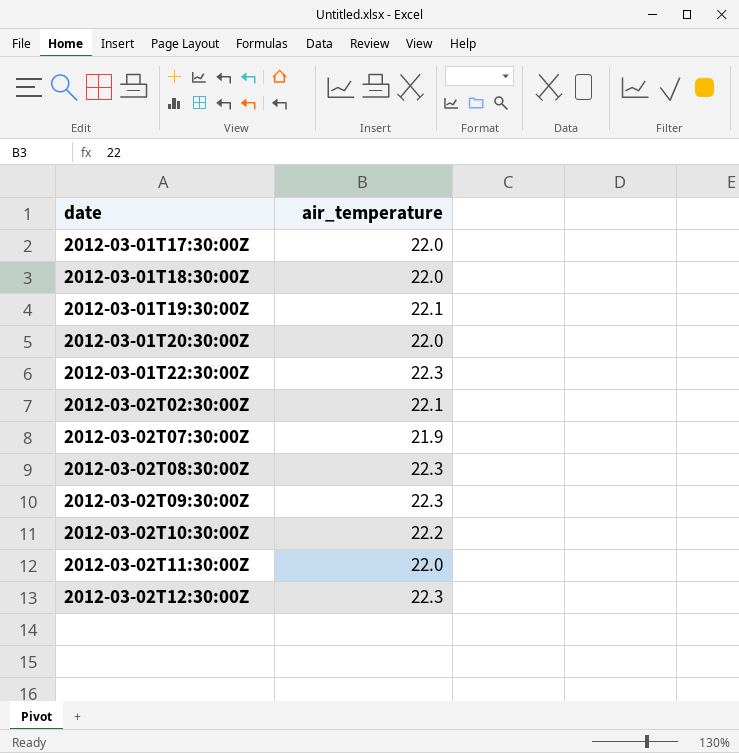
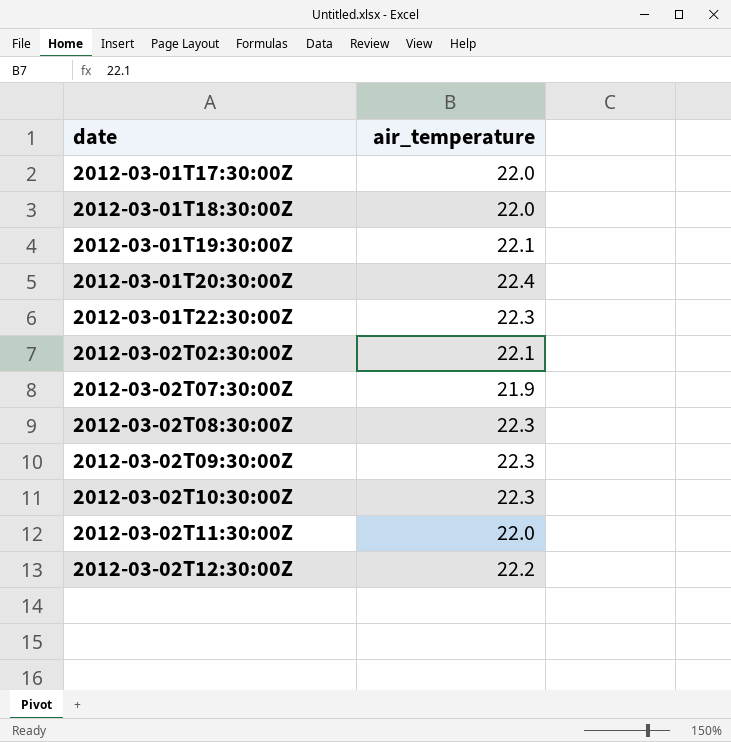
2012-03-01T20:30:00Z | air_temperature: 22.0 -> 22.4
2012-03-02T10:30:00Z | air_temperature: 22.2 -> 22.3
2012-03-02T12:30:00Z | air_temperature: 22.3 -> 22.2

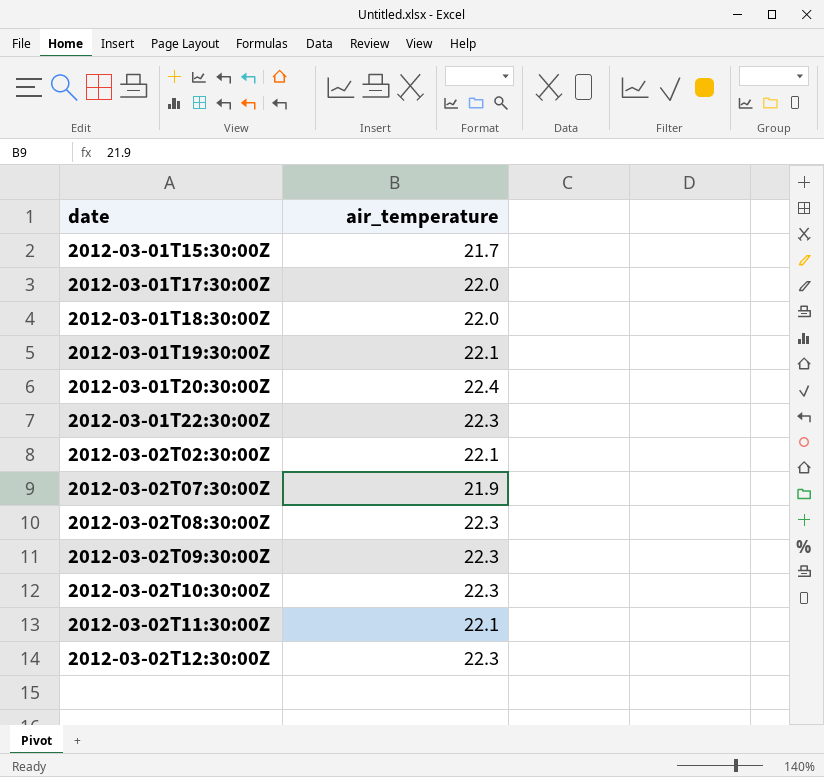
row 2012-03-01T15:30:00Z: none -> 21.7
2012-03-02T11:30:00Z | air_temperature: 22.0 -> 22.1
2012-03-02T12:30:00Z | air_temperature: 22.2 -> 22.3

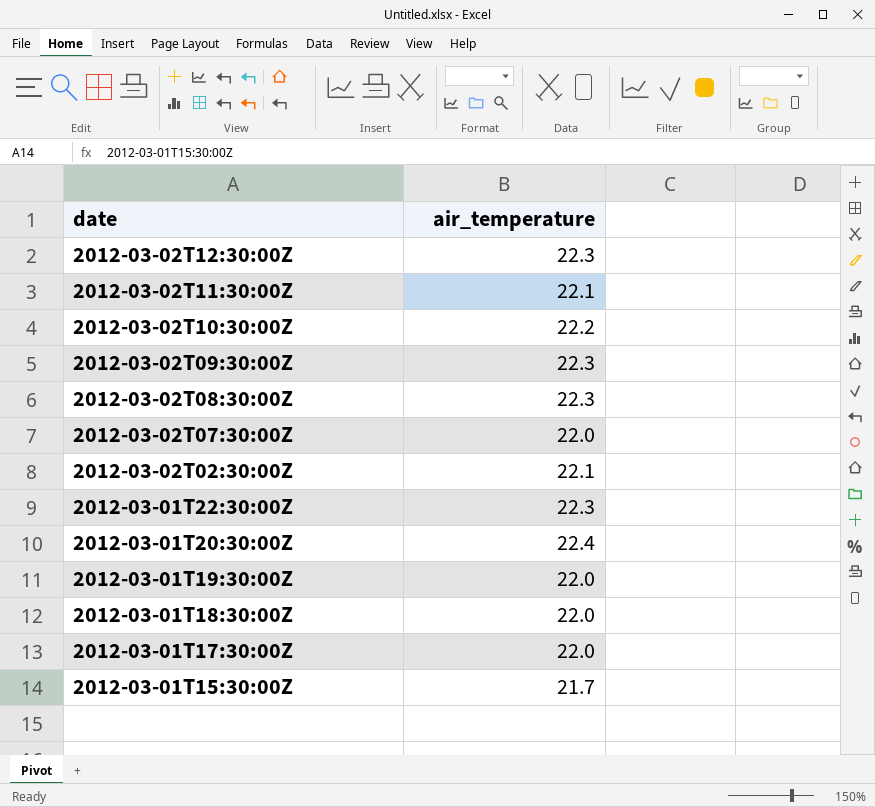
row order: date ascending -> date descending
2012-03-02T10:30:00Z | air_temperature: 22.3 -> 22.2
2012-03-02T07:30:00Z | air_temperature: 21.9 -> 22.0
2012-03-01T19:30:00Z | air_temperature: 22.1 -> 22.0

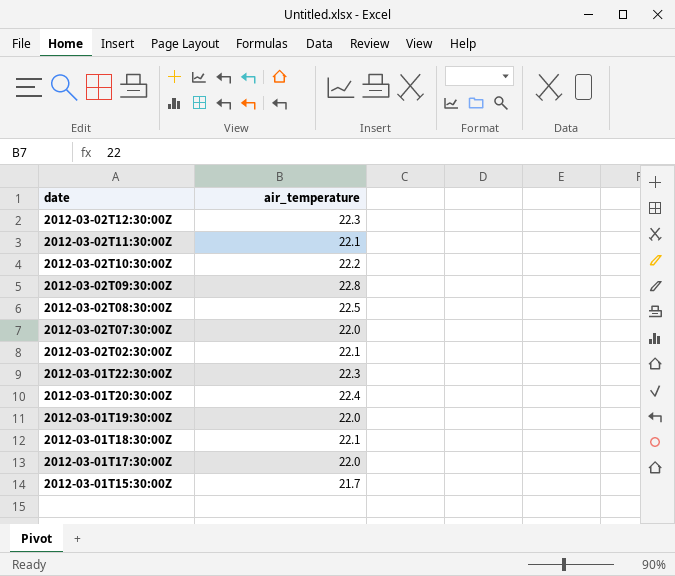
2012-03-02T09:30:00Z | air_temperature: 22.3 -> 22.8
2012-03-02T08:30:00Z | air_temperature: 22.3 -> 22.5
2012-03-01T18:30:00Z | air_temperature: 22.0 -> 22.1

